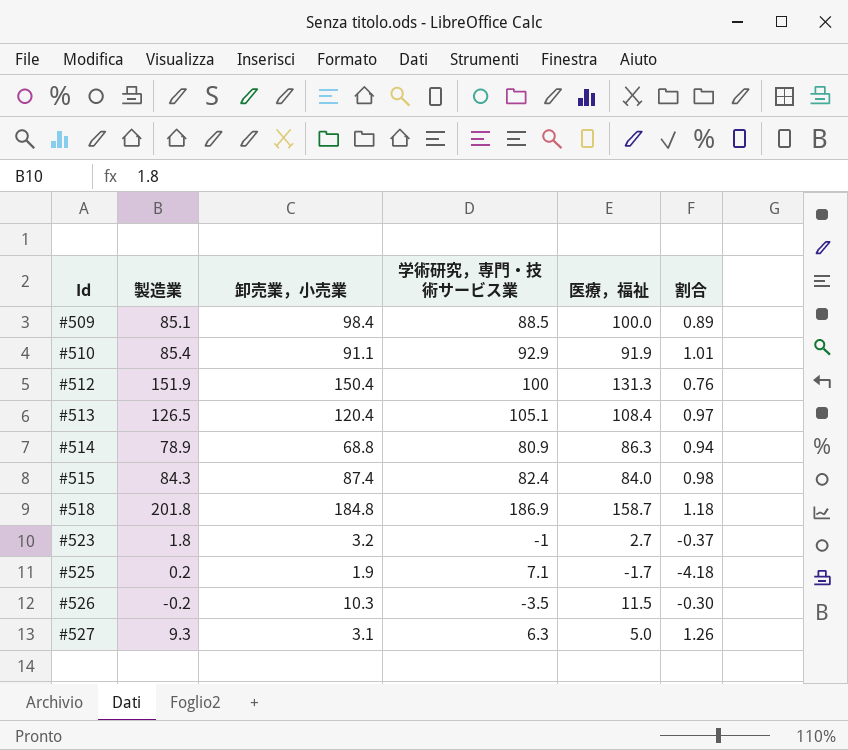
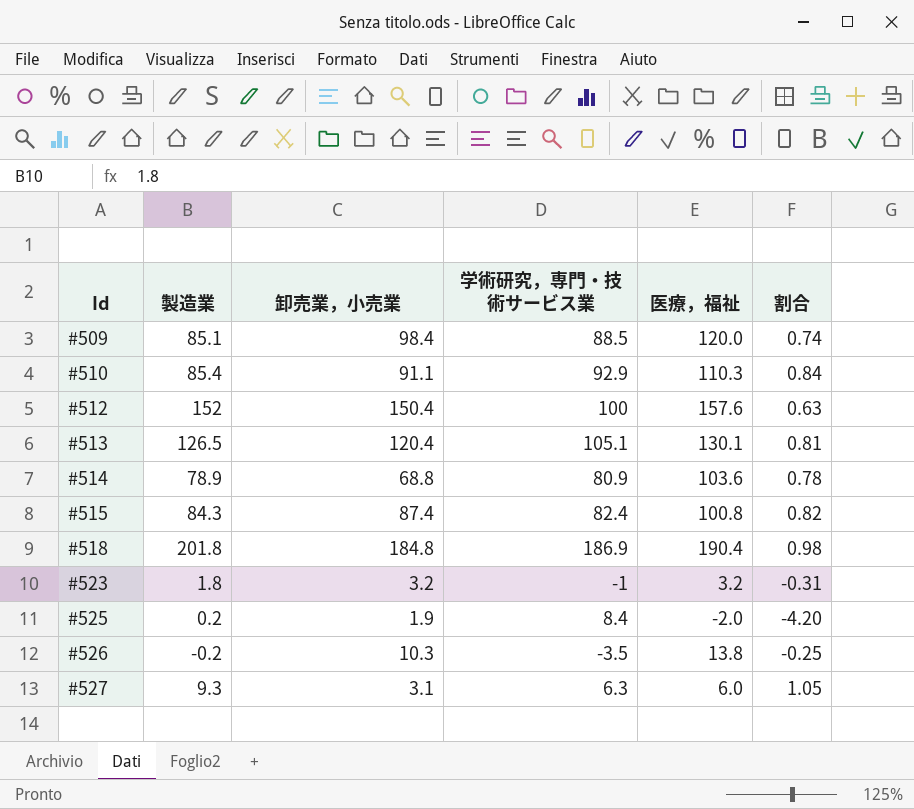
#509 | 医療，福祉: 100.0 -> 120.0
#509 | 割合: 0.89 -> 0.74
#510 | 医療，福祉: 91.9 -> 110.3
#510 | 割合: 1.01 -> 0.84
#512 | 製造業: 151.9 -> 152
#512 | 医療，福祉: 131.3 -> 157.6
#512 | 割合: 0.76 -> 0.63
#513 | 医療，福祉: 108.4 -> 130.1
#513 | 割合: 0.97 -> 0.81
#514 | 医療，福祉: 86.3 -> 103.6
#514 | 割合: 0.94 -> 0.78
#515 | 医療，福祉: 84.0 -> 100.8
#515 | 割合: 0.98 -> 0.82
#518 | 医療，福祉: 158.7 -> 190.4
#518 | 割合: 1.18 -> 0.98
#523 | 医療，福祉: 2.7 -> 3.2
#523 | 割合: -0.37 -> -0.31
#525 | 学術研究，専門・技術サービス業: 7.1 -> 8.4
#525 | 医療，福祉: -1.7 -> -2.0
#525 | 割合: -4.18 -> -4.20
#526 | 医療，福祉: 11.5 -> 13.8
#526 | 割合: -0.30 -> -0.25
#527 | 医療，福祉: 5.0 -> 6.0
#527 | 割合: 1.26 -> 1.05

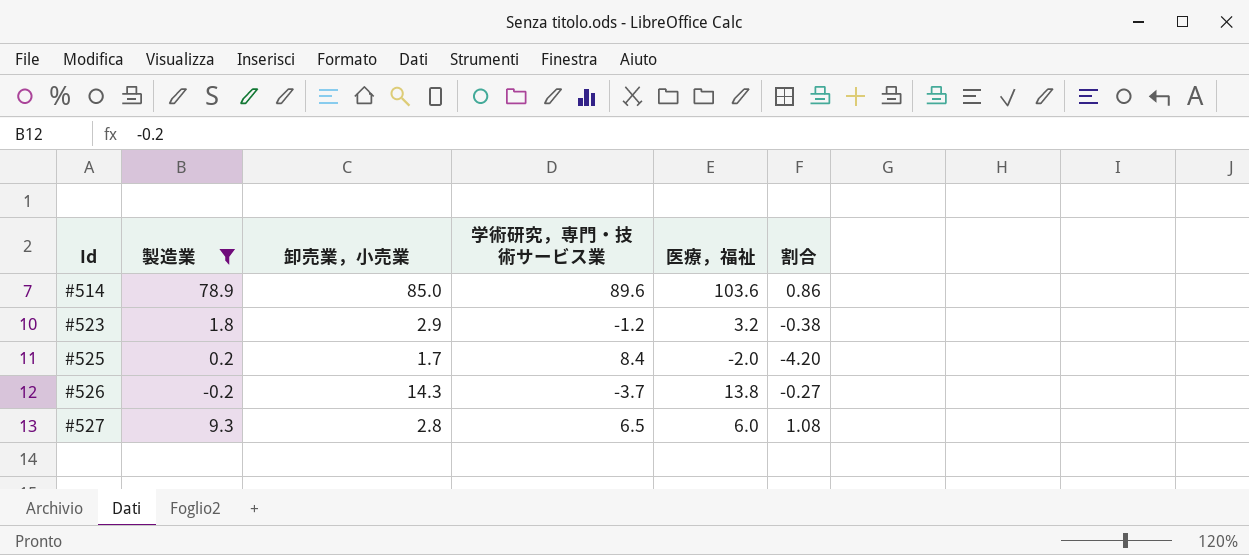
filter: none -> 製造業 <= 78.9
#514 | 卸売業，小売業: 68.8 -> 85.0
#514 | 学術研究，専門・技術サービス業: 80.9 -> 89.6
#514 | 割合: 0.78 -> 0.86
#523 | 卸売業，小売業: 3.2 -> 2.9
#523 | 学術研究，専門・技術サービス業: -1 -> -1.2
#523 | 割合: -0.31 -> -0.38
#525 | 卸売業，小売業: 1.9 -> 1.7
#526 | 卸売業，小売業: 10.3 -> 14.3
#526 | 学術研究，専門・技術サービス業: -3.5 -> -3.7
#526 | 割合: -0.25 -> -0.27
#527 | 卸売業，小売業: 3.1 -> 2.8
#527 | 学術研究，専門・技術サービス業: 6.3 -> 6.5
#527 | 割合: 1.05 -> 1.08

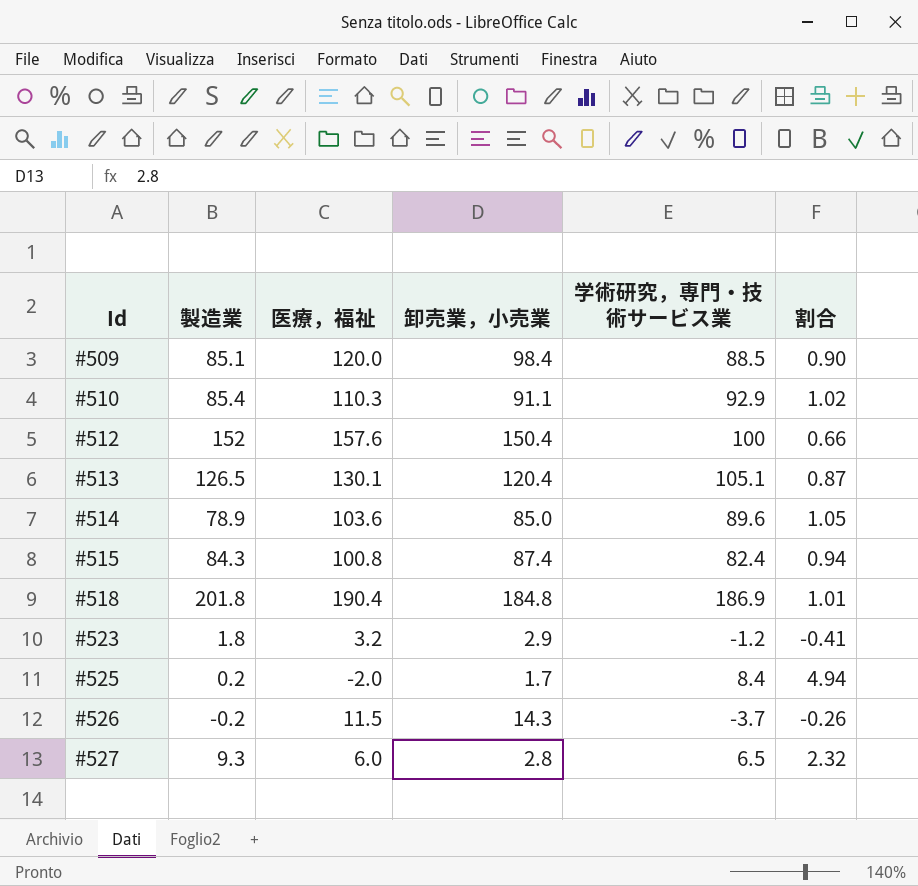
filter: 製造業 <= 78.9 -> none
column 医療，福祉 | position: 5 -> 3
column 割合 | formula: [学術研究，専門・技術サービス業] / [医療，福祉] -> [学術研究，専門・技術サービス業] / [卸売業，小売業]
#526 | 医療，福祉: 13.8 -> 11.5

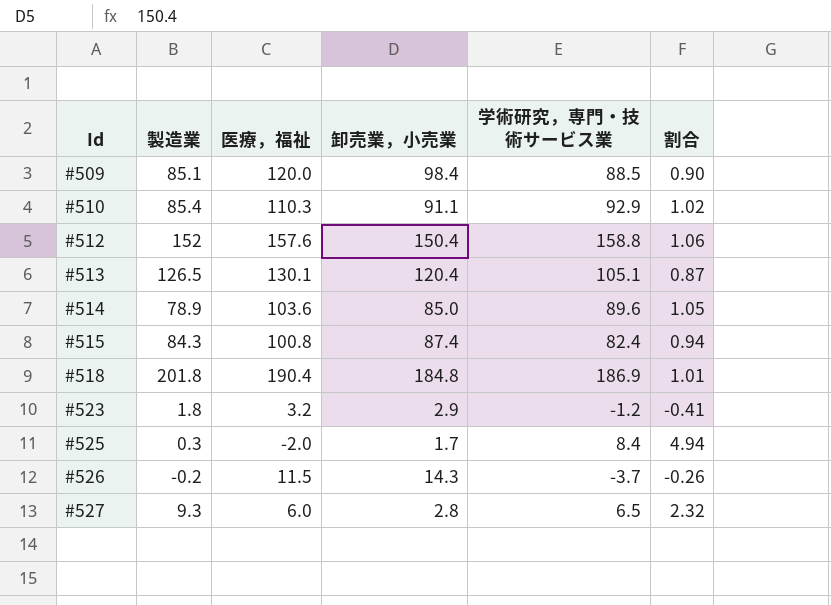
#512 | 学術研究，専門・技術サービス業: 100 -> 158.8
#512 | 割合: 0.66 -> 1.06
#525 | 製造業: 0.2 -> 0.3

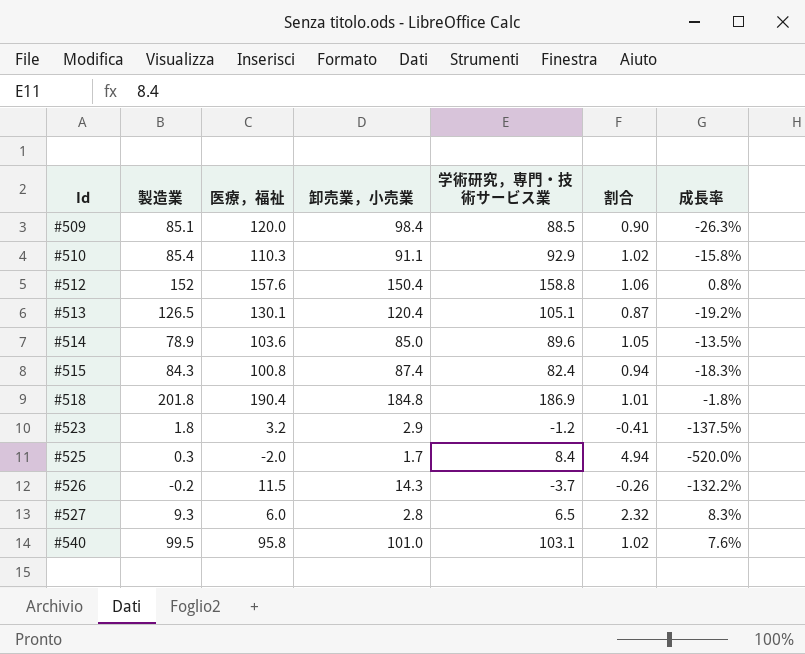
column 成長率 | formula: none -> ([学術研究，専門・技術サービス業] - [医療，福祉]) / [医療，福祉]
row #540: none -> 99.5 | 95.8 | 101.0 | 103.1 | 1.02 | 7.6%

